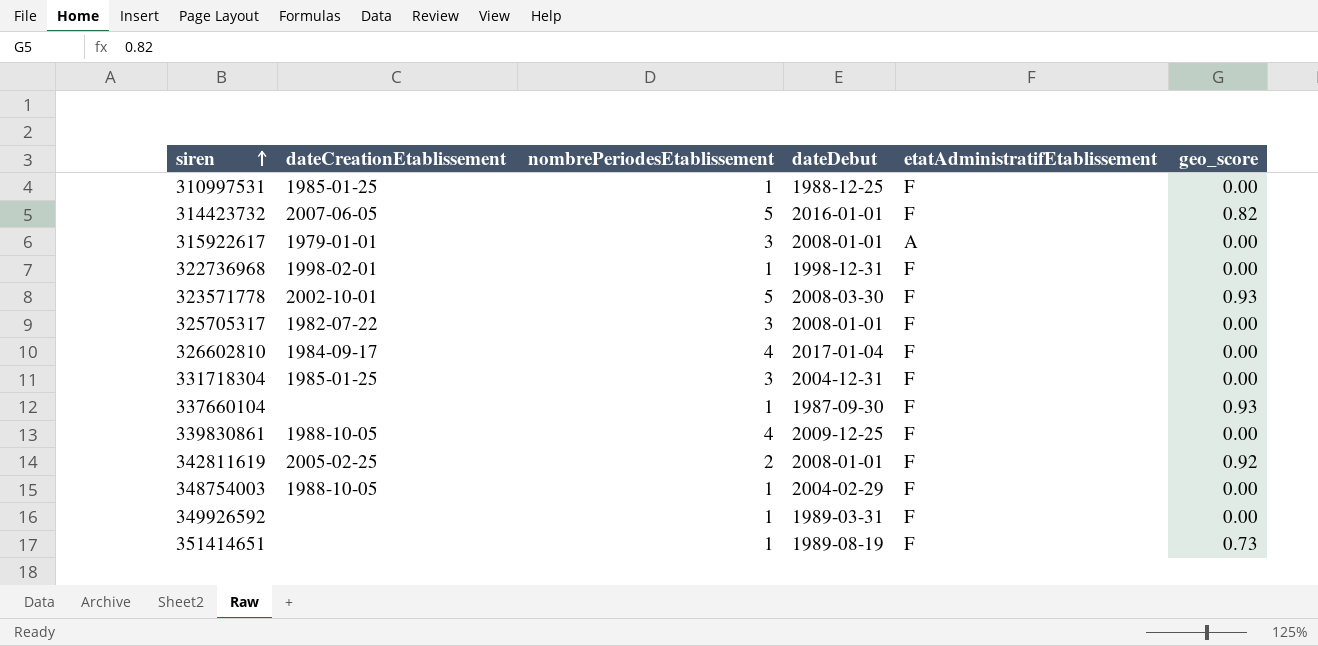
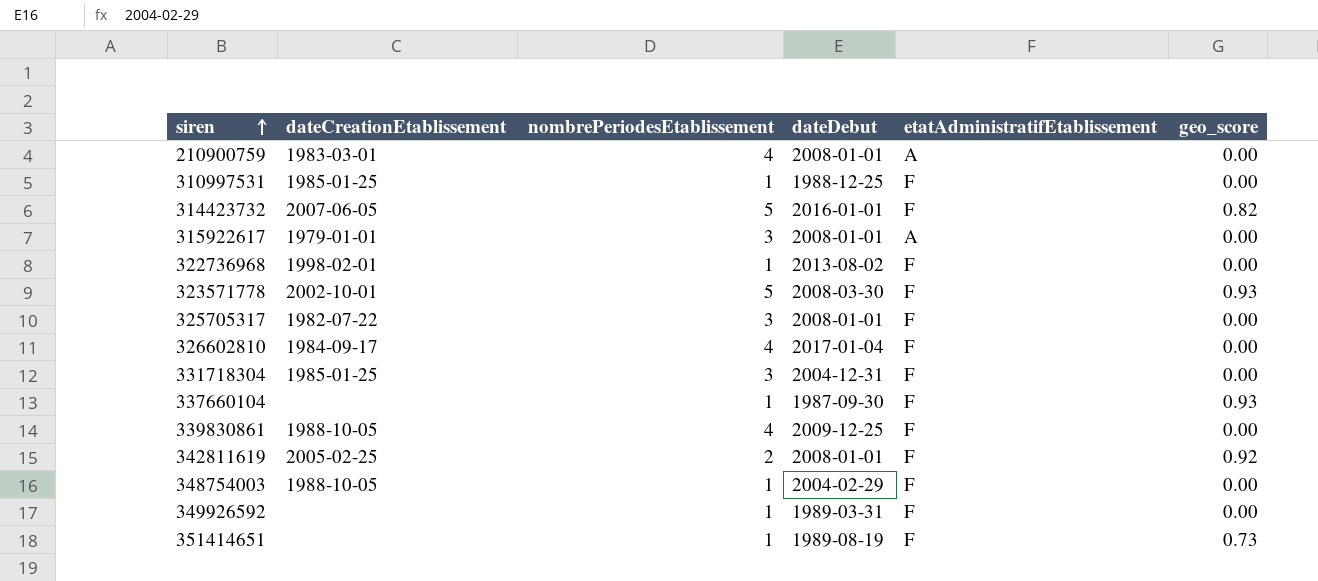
row 210900759: none -> 1983-03-01 | 4 | 2008-01-01 | A | 0.00
322736968 | dateDebut: 1998-12-31 -> 2013-08-02

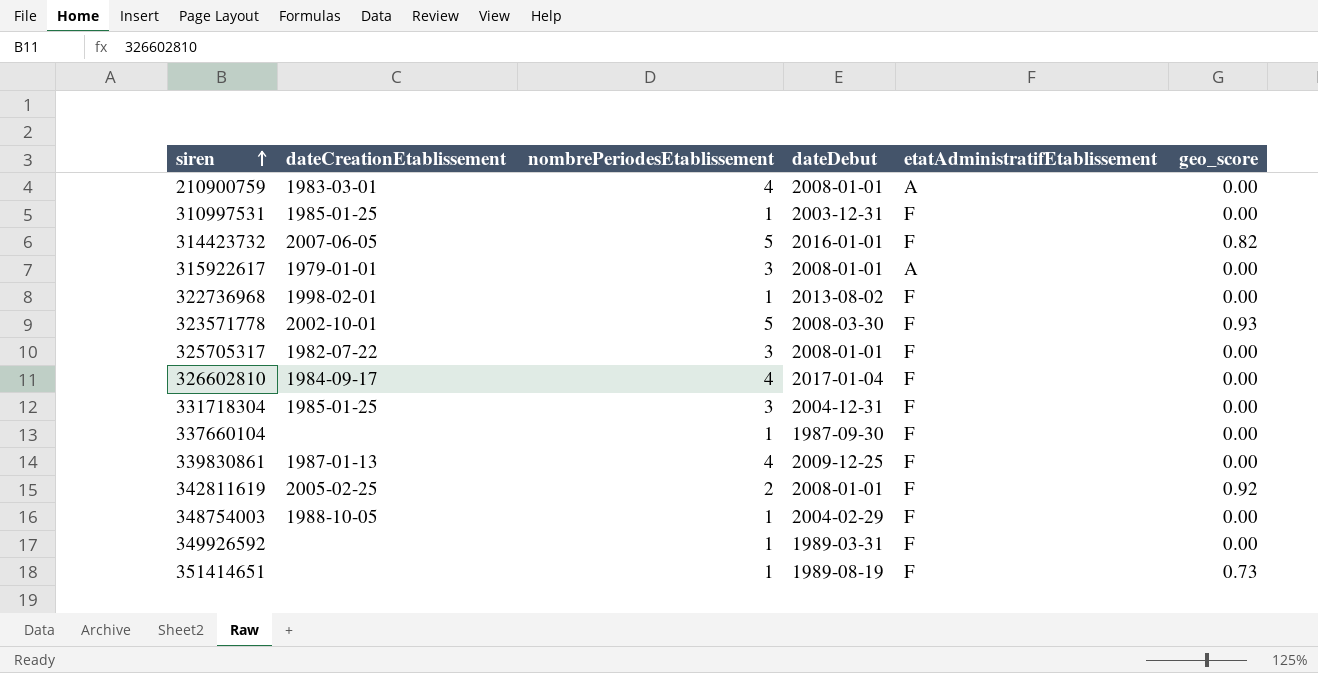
310997531 | dateDebut: 1988-12-25 -> 2003-12-31
337660104 | geo_score: 0.93 -> 0.00
339830861 | dateCreationEtablissement: 1988-10-05 -> 1987-01-13

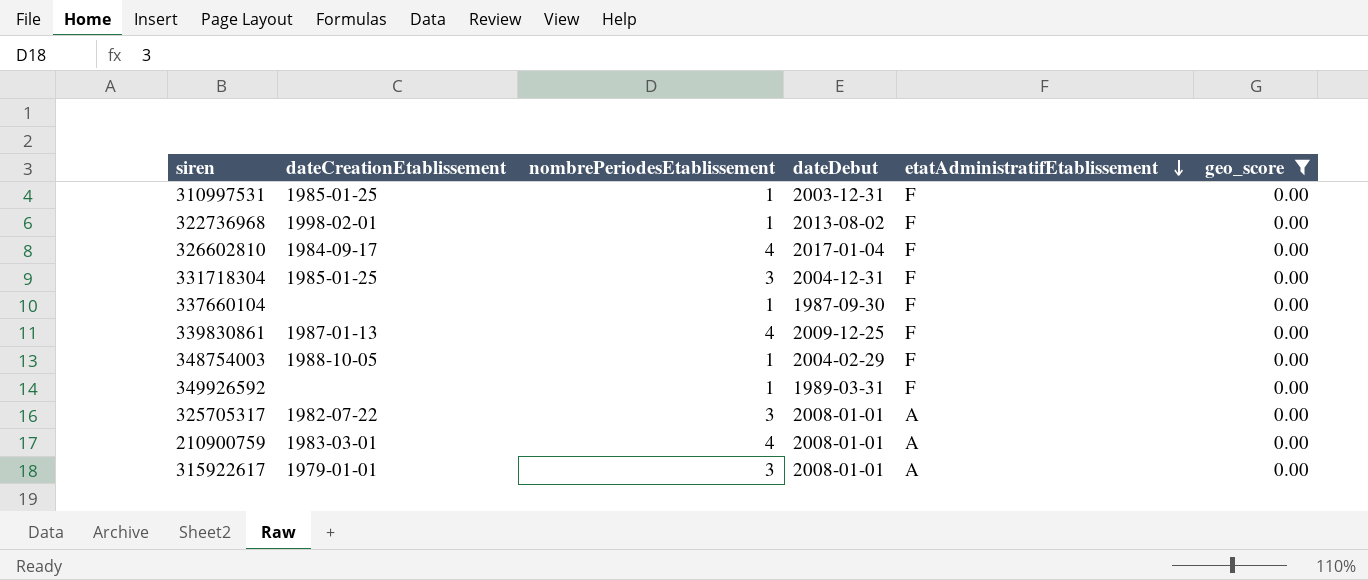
filter: none -> geo_score = 0.00
row order: siren ascending -> etatAdministratifEtablissement descending
325705317 | etatAdministratifEtablissement: F -> A

